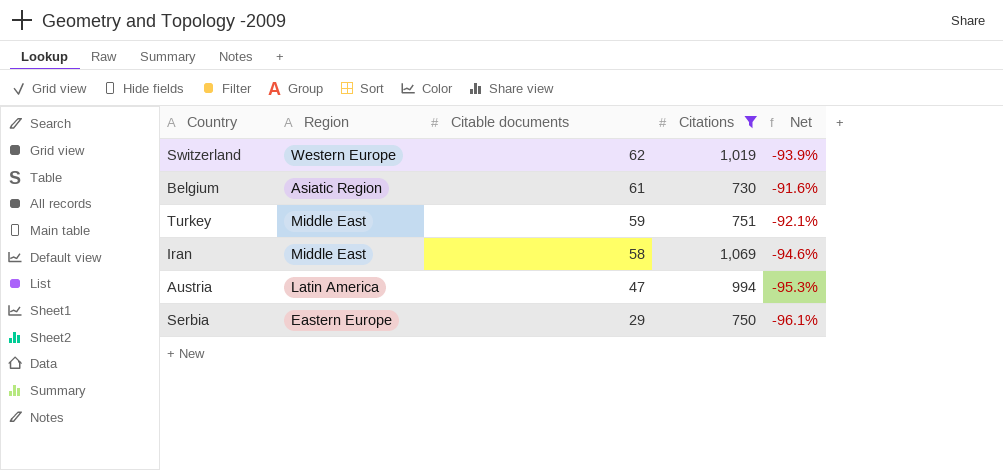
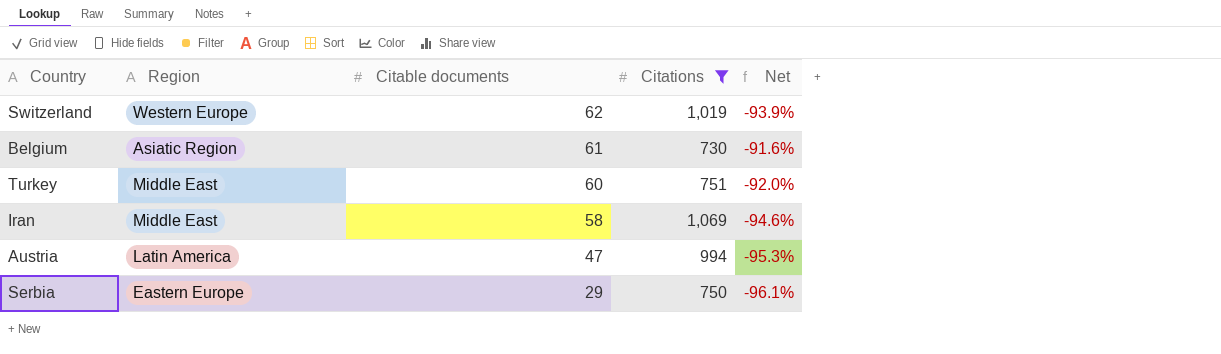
Turkey | Citable documents: 59 -> 60
Turkey | Net: -92.1% -> -92.0%

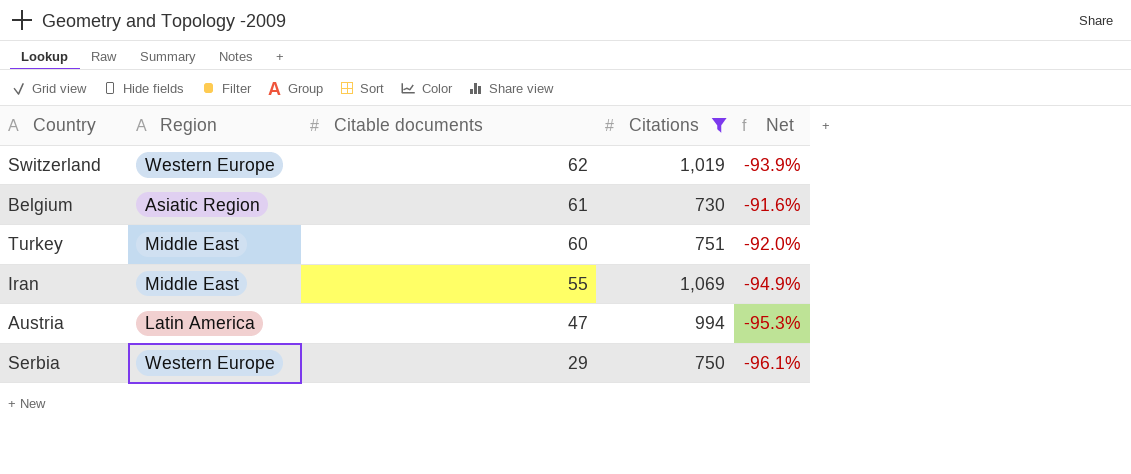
Iran | Citable documents: 58 -> 55
Iran | Net: -94.6% -> -94.9%
Serbia | Region: Eastern Europe -> Western Europe

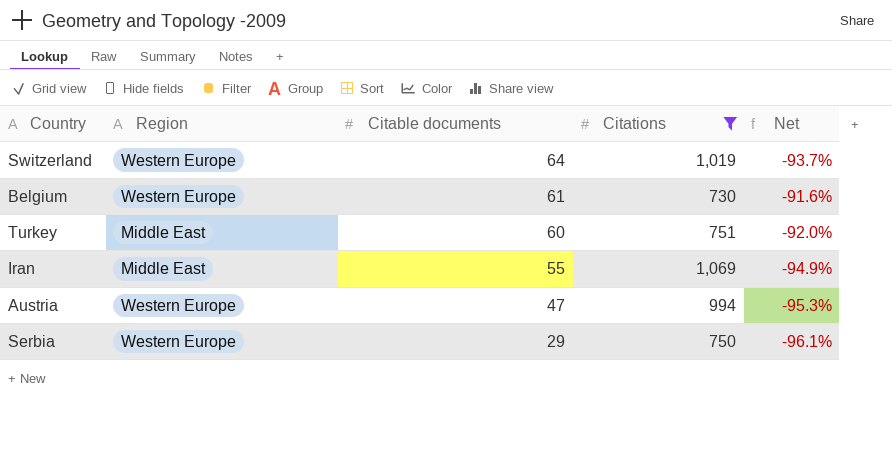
Switzerland | Citable documents: 62 -> 64
Switzerland | Net: -93.9% -> -93.7%
Belgium | Region: Asiatic Region -> Western Europe
Austria | Region: Latin America -> Western Europe

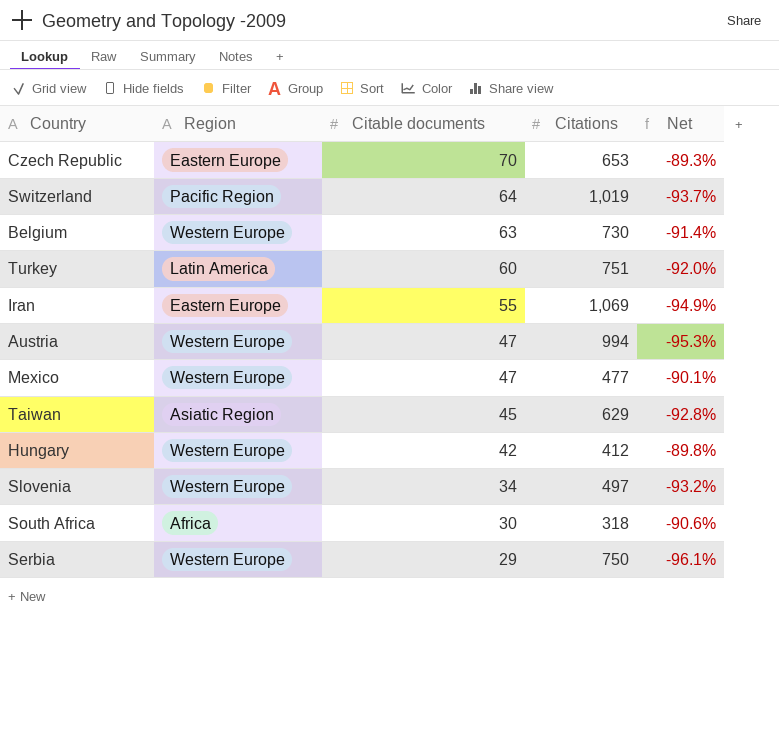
filter: Citations >= 730 -> none
Switzerland | Region: Western Europe -> Pacific Region
Belgium | Citable documents: 61 -> 63
Belgium | Net: -91.6% -> -91.4%
Turkey | Region: Middle East -> Latin America
Iran | Region: Middle East -> Eastern Europe

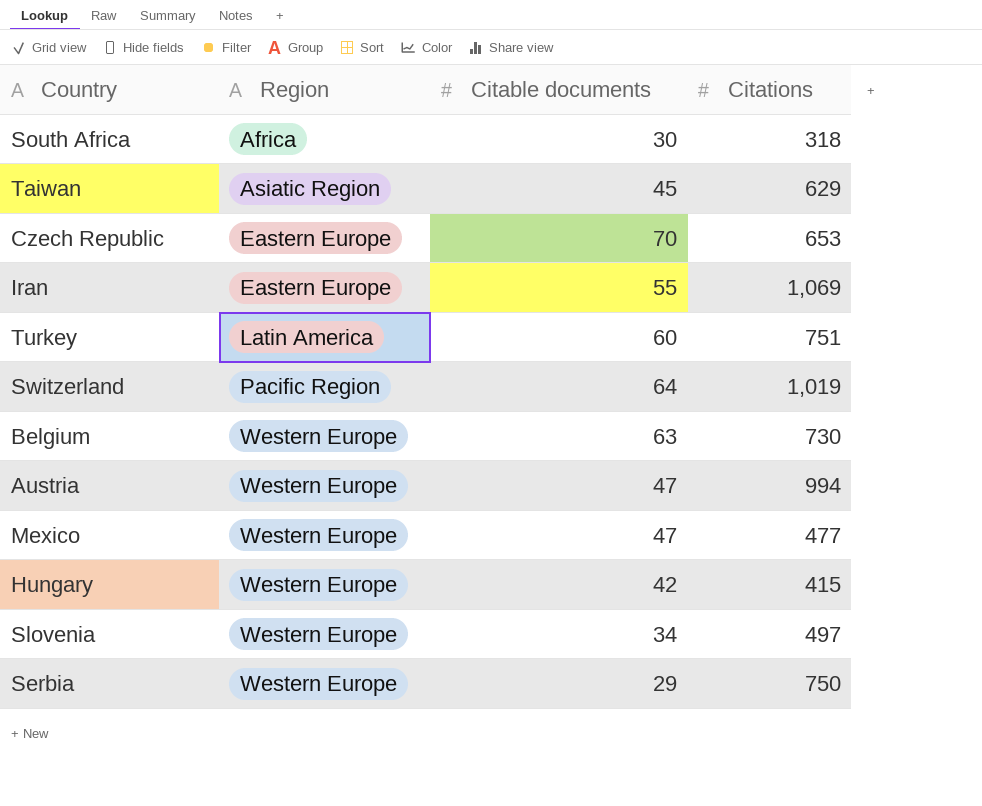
row order: Citable documents descending -> Region ascending
column Net | formula: ([Citable documents] - [Citations]) / [Citations] -> none
Hungary | Citations: 412 -> 415

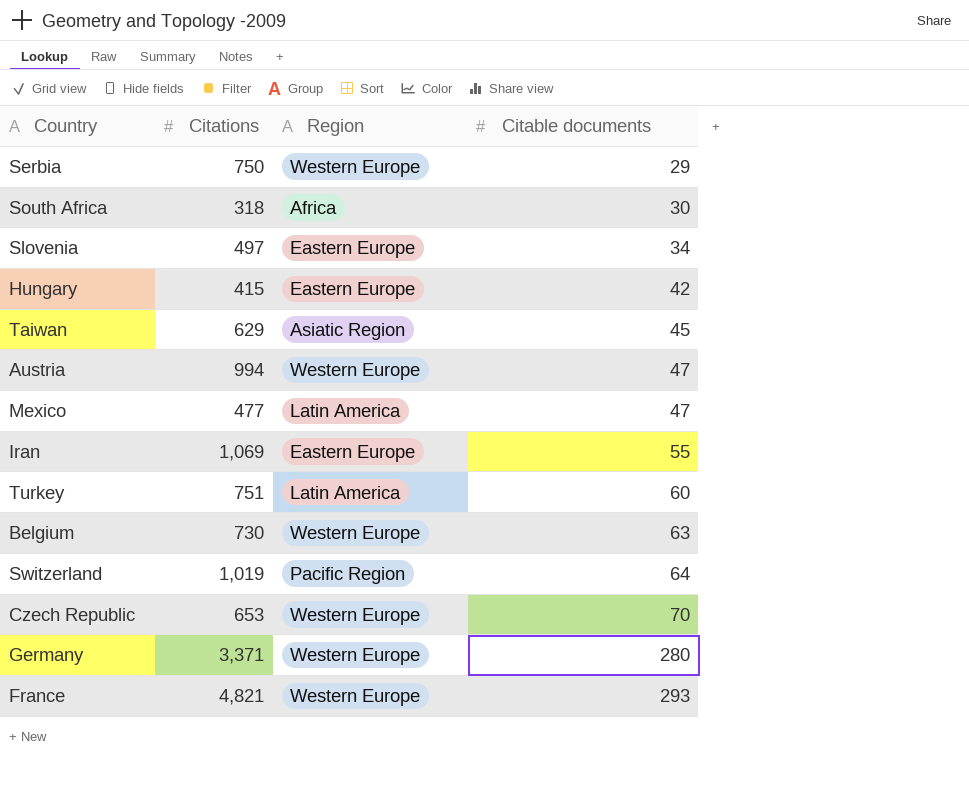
row order: Region ascending -> Citable documents ascending
column Citations | position: 4 -> 2
Slovenia | Region: Western Europe -> Eastern Europe
Hungary | Region: Western Europe -> Eastern Europe
Mexico | Region: Western Europe -> Latin America
Czech Republic | Region: Eastern Europe -> Western Europe
row Germany: none -> 3,371 | Western Europe | 280
row France: none -> 4,821 | Western Europe | 293

